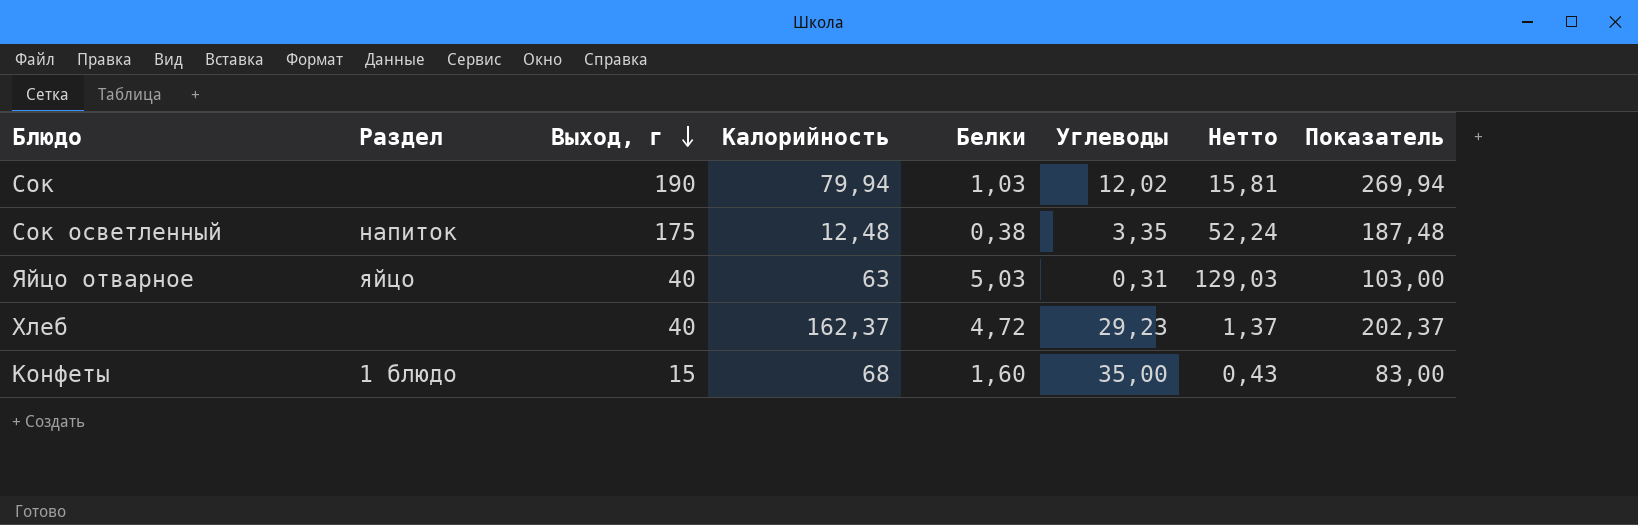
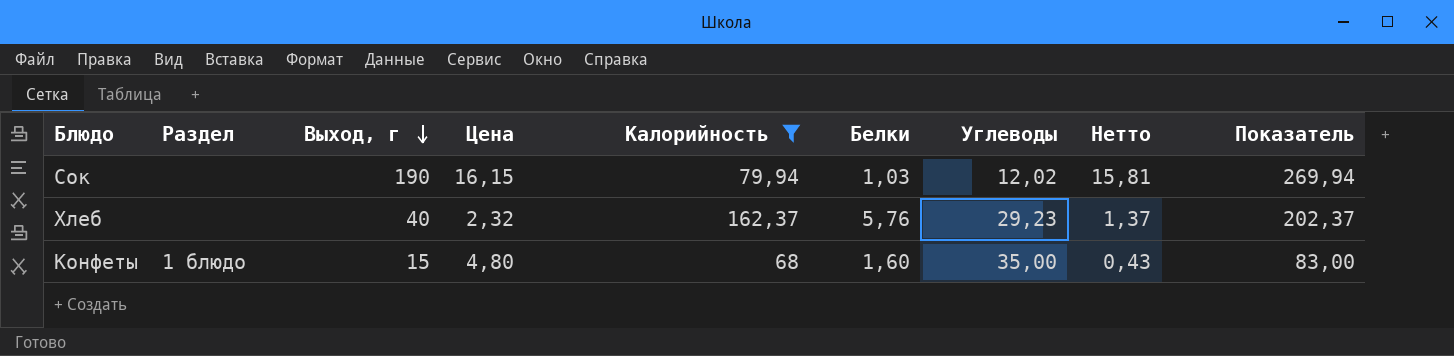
filter: none -> Калорийность >= 68
column Цена | position: none -> 4
Хлеб | Белки: 4,72 -> 5,76

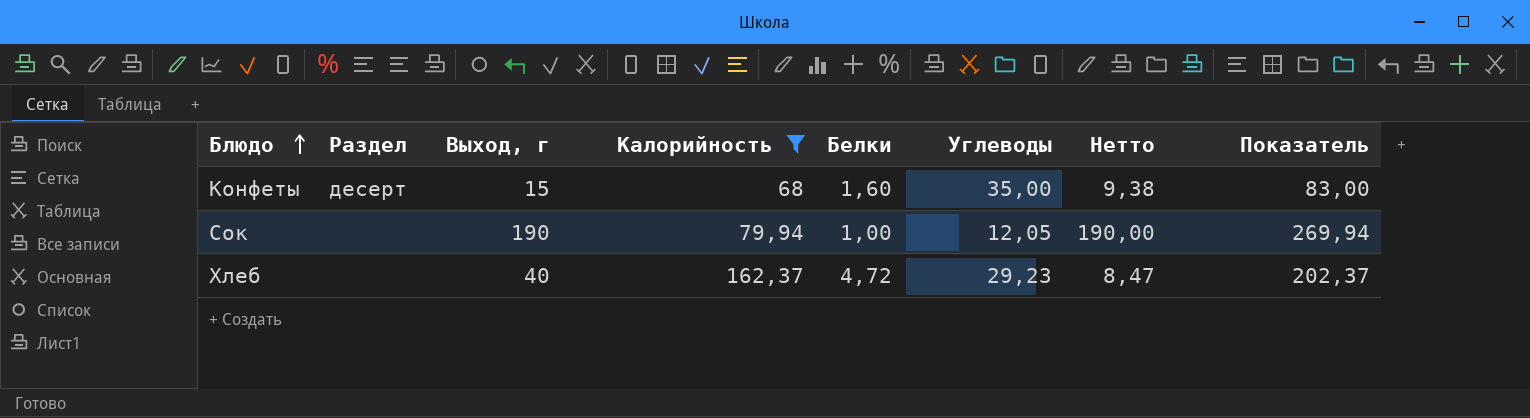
row order: Выход, г descending -> Блюдо ascending
column Цена | position: 4 -> none
column Нетто | formula: [Выход, г] / [Углеводы] -> [Выход, г] / [Белки]
Конфеты | Раздел: 1 блюдо -> десерт
Сок | Белки: 1,03 -> 1,00
Сок | Углеводы: 12,02 -> 12,05
Хлеб | Белки: 5,76 -> 4,72

